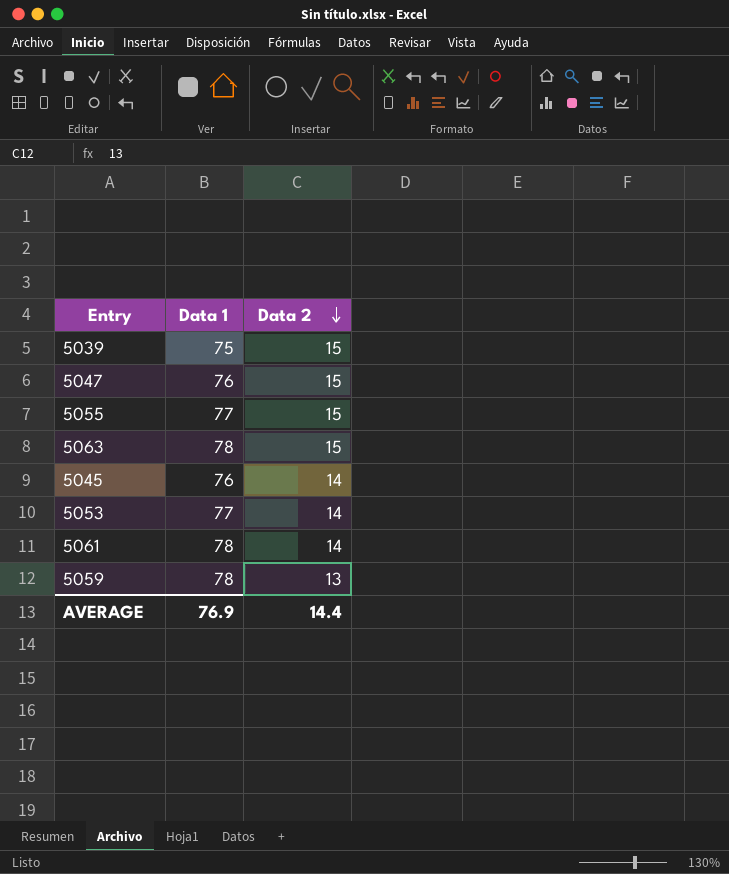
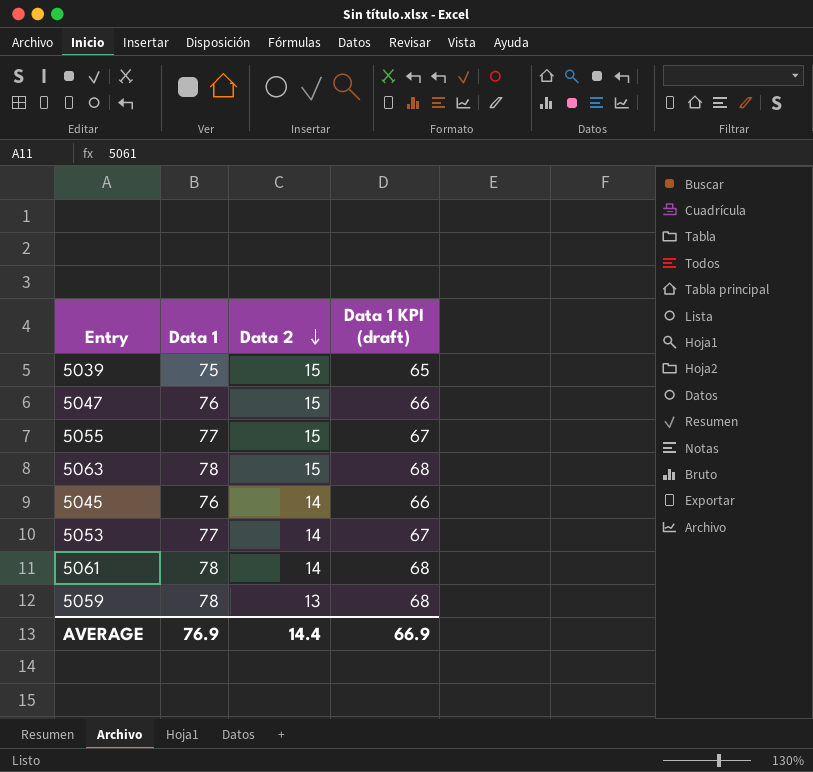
column Data 1 KPI (draft) | formula: none -> [Data 1] - 10

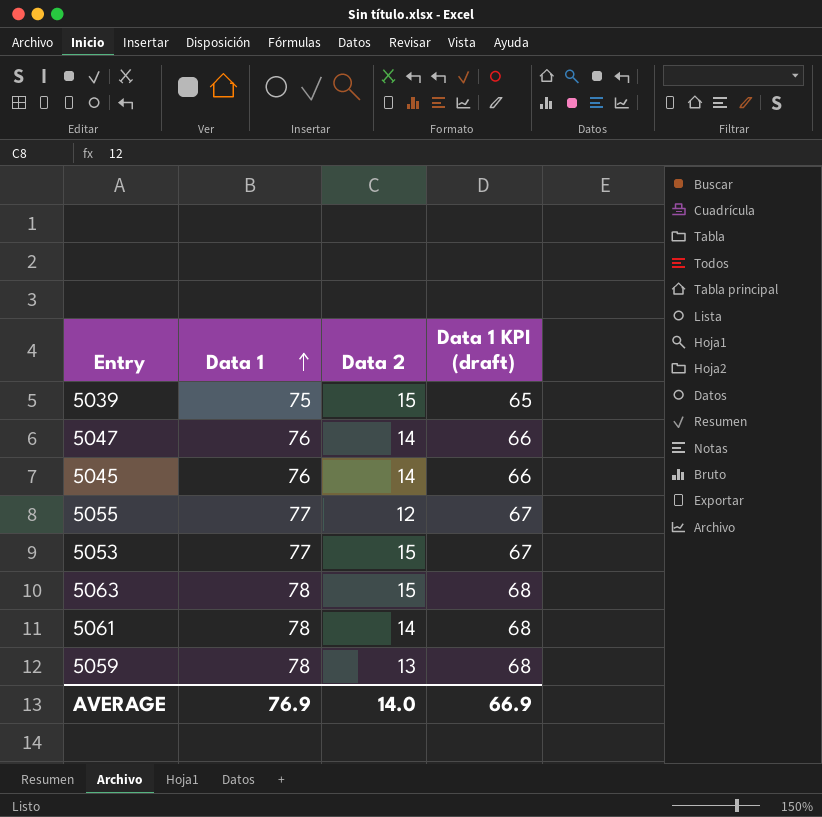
row order: Data 2 descending -> Data 1 ascending
5047 | Data 2: 15 -> 14
5055 | Data 2: 15 -> 12
5053 | Data 2: 14 -> 15
AVERAGE | Data 2: 14.4 -> 14.0

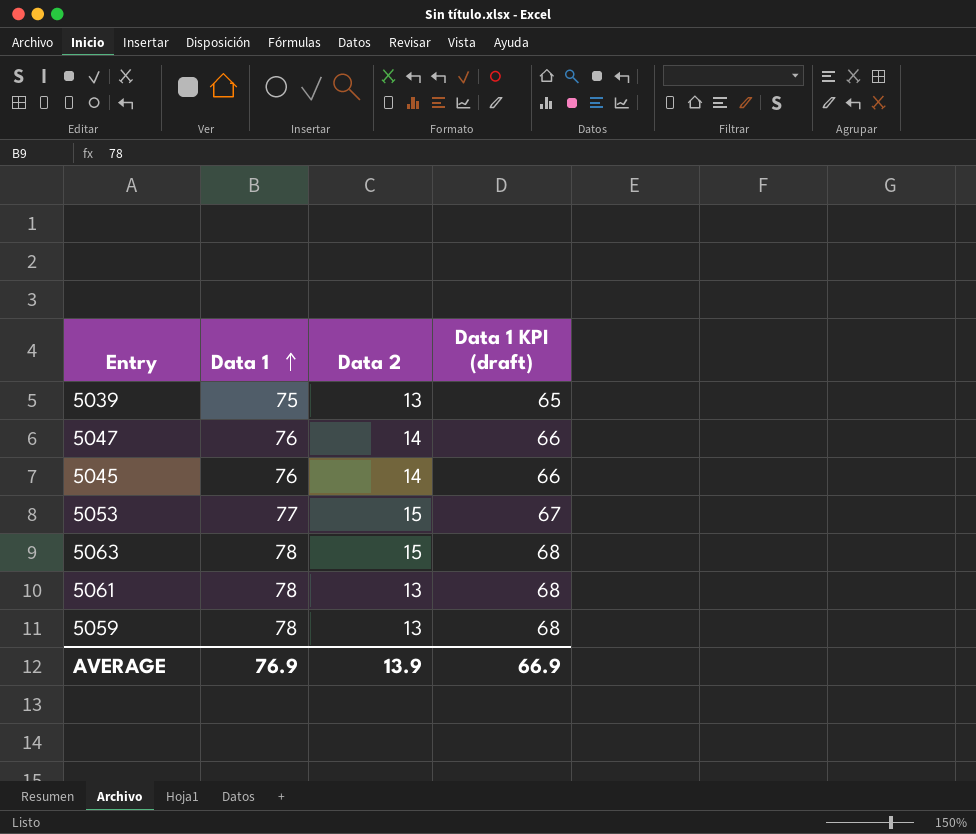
row 5055: 77 | 12 | 67 -> none
5039 | Data 2: 15 -> 13
5061 | Data 2: 14 -> 13
AVERAGE | Data 2: 14.0 -> 13.9

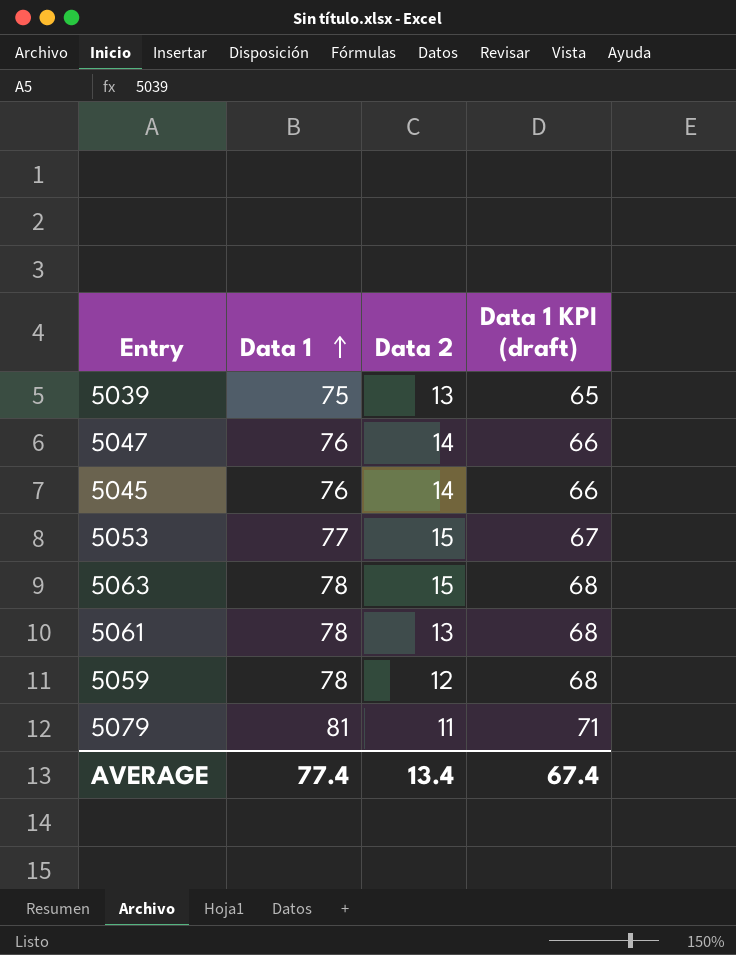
5059 | Data 2: 13 -> 12
row 5079: none -> 81 | 11 | 71
AVERAGE | Data 1: 76.9 -> 77.4
AVERAGE | Data 2: 13.9 -> 13.4
AVERAGE | Data 1 KPI (draft): 66.9 -> 67.4

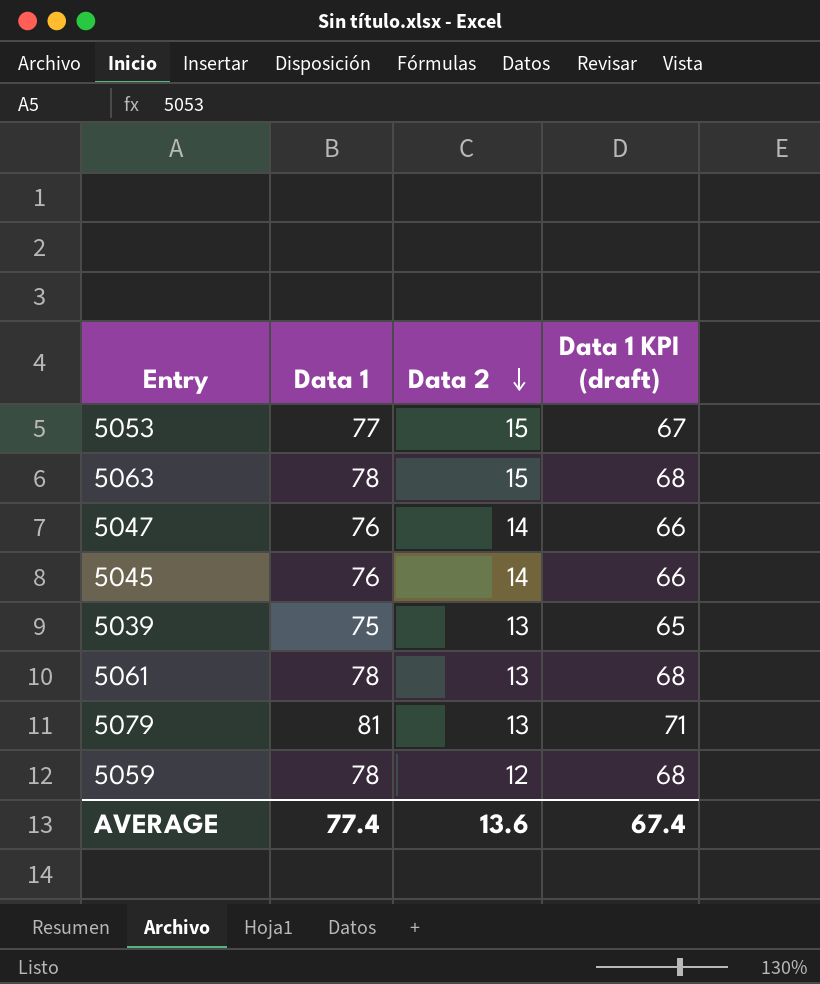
row order: Data 1 ascending -> Data 2 descending
5079 | Data 2: 11 -> 13
AVERAGE | Data 2: 13.4 -> 13.6

